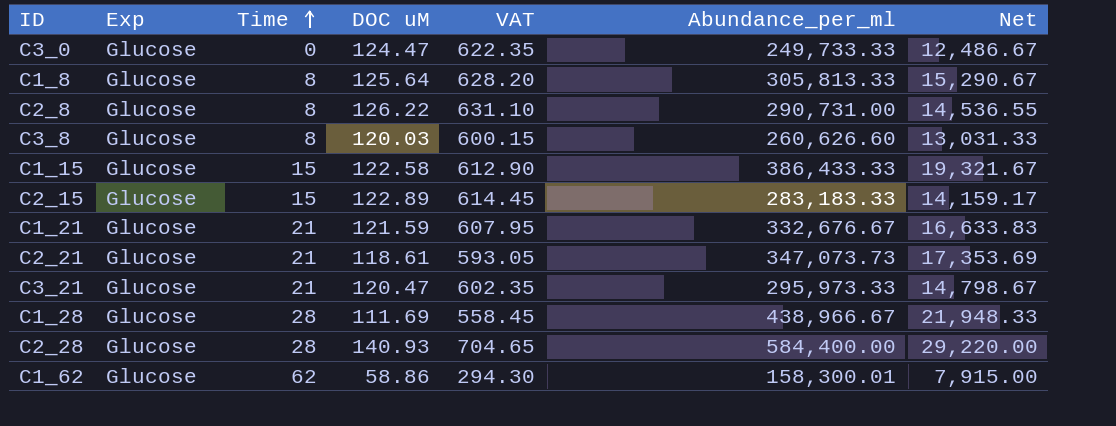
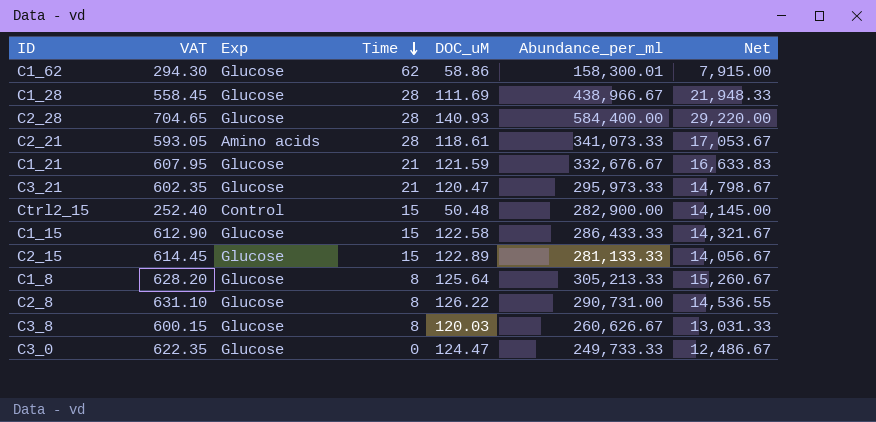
row order: Time ascending -> Time descending
column VAT | position: 5 -> 2
column name: DOC uM -> DOC_uM
C2_21 | Exp: Glucose -> Amino acids
C2_21 | Time: 21 -> 28
C2_21 | Abundance_per_ml: 347,073.73 -> 341,073.33
C2_21 | Net: 17,353.69 -> 17,053.67
row Ctrl2_15: none -> 252.40 | Control | 15 | 50.48 | 282,900.00 | 14,145.00
C1_15 | Abundance_per_ml: 386,433.33 -> 286,433.33
C1_15 | Net: 19,321.67 -> 14,321.67
C2_15 | Abundance_per_ml: 283,183.33 -> 281,133.33
C2_15 | Net: 14,159.17 -> 14,056.67
C1_8 | Abundance_per_ml: 305,813.33 -> 305,213.33
C1_8 | Net: 15,290.67 -> 15,260.67
C3_8 | Abundance_per_ml: 260,626.60 -> 260,626.67

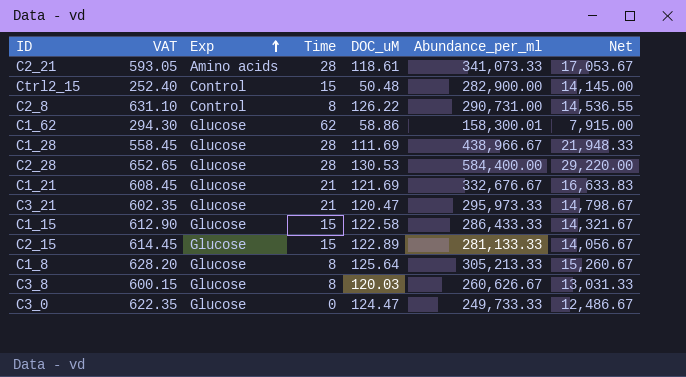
row order: Time descending -> Exp ascending
C2_8 | Exp: Glucose -> Control
C2_28 | VAT: 704.65 -> 652.65
C2_28 | DOC_uM: 140.93 -> 130.53
C1_21 | VAT: 607.95 -> 608.45
C1_21 | DOC_uM: 121.59 -> 121.69

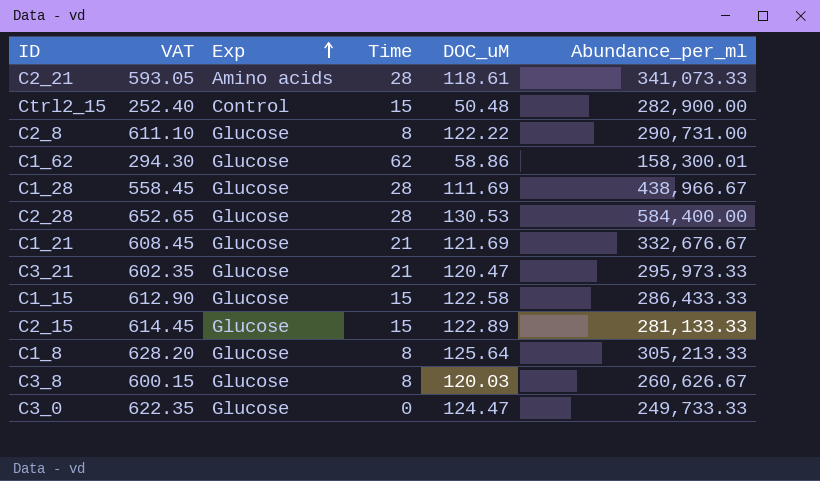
column Net | formula: [Abundance_per_ml] * 0.05 -> none
C2_8 | VAT: 631.10 -> 611.10
C2_8 | Exp: Control -> Glucose
C2_8 | DOC_uM: 126.22 -> 122.22

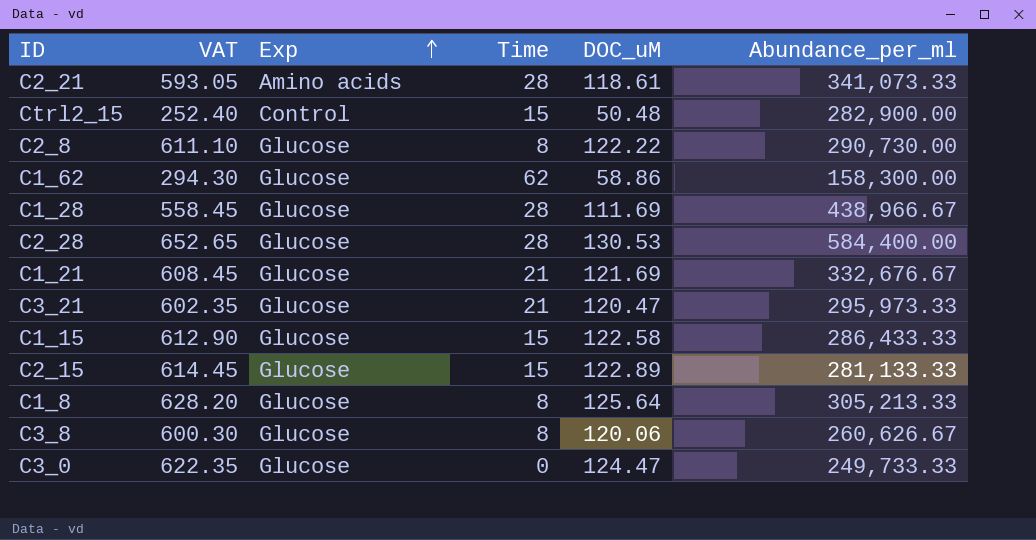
C2_8 | Abundance_per_ml: 290,731.00 -> 290,730.00
C1_62 | Abundance_per_ml: 158,300.01 -> 158,300.00
C3_8 | VAT: 600.15 -> 600.30
C3_8 | DOC_uM: 120.03 -> 120.06

